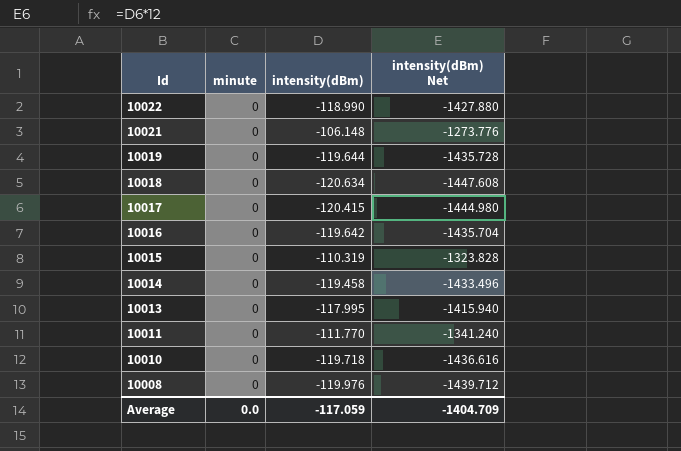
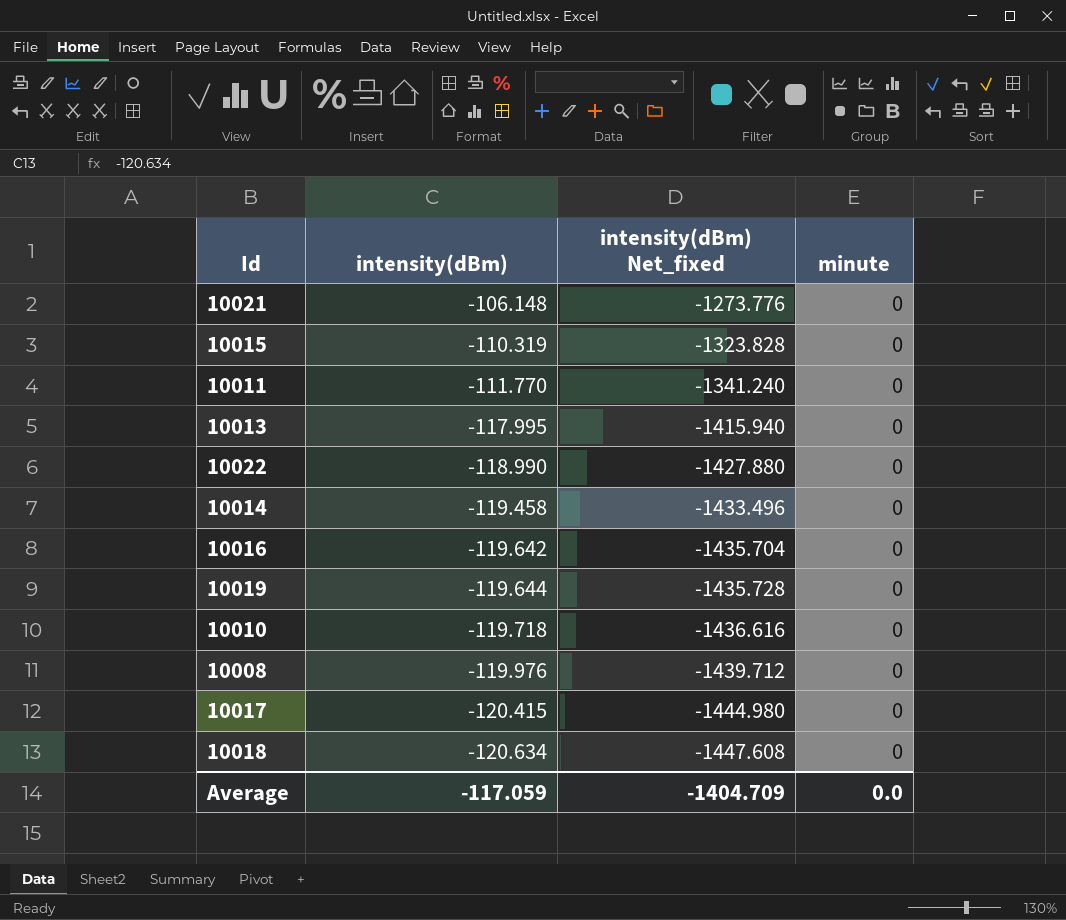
row order: Id descending -> intensity(dBm) descending
column name: intensity(dBm) Net -> intensity(dBm) Net_fixed
column minute | position: 2 -> 4

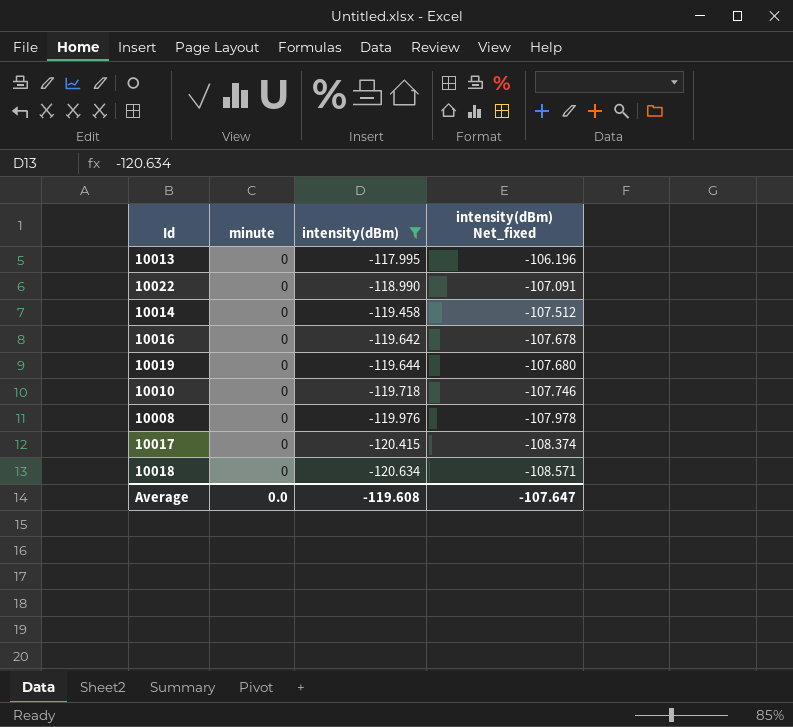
filter: none -> intensity(dBm) <= -117.995
column minute | position: 4 -> 2
column intensity(dBm) Net_fixed | formula: [intensity(dBm)] * 12 -> [intensity(dBm)] * 0.9
Average | intensity(dBm): -117.059 -> -119.608
Average | intensity(dBm) Net_fixed: -1404.709 -> -107.647

